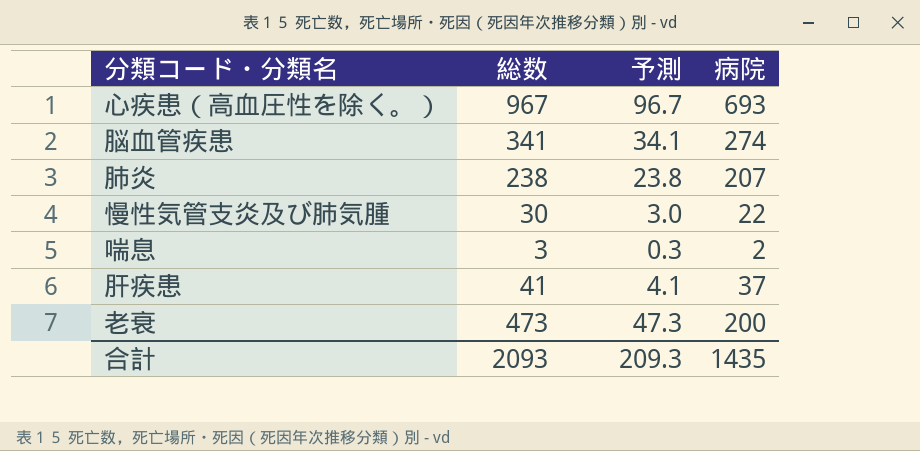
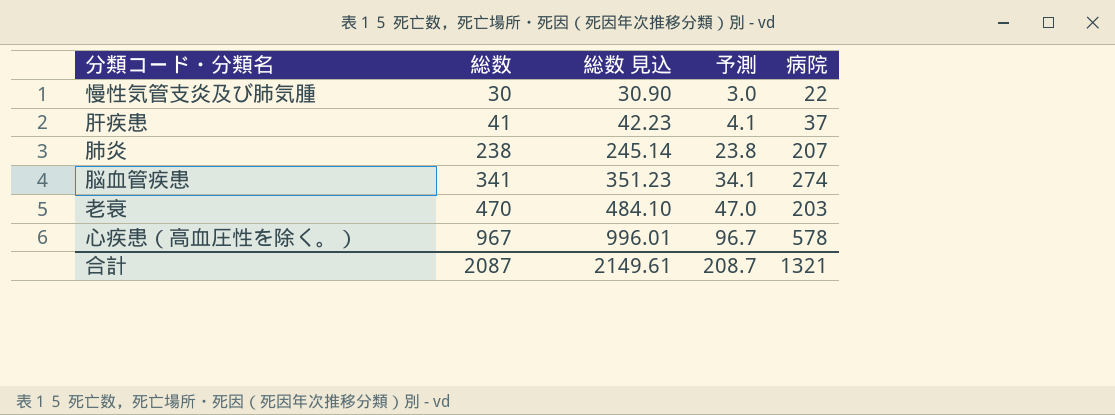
row order: none -> 総数 ascending
column 総数 見込 | formula: none -> [総数] * 1.03
row 喘息: 3 | 0.3 | 2 -> none
老衰 | 総数: 473 -> 470
老衰 | 予測: 47.3 -> 47.0
老衰 | 病院: 200 -> 203
心疾患（高血圧性を除く。） | 病院: 693 -> 578
合計 | 総数: 2093 -> 2087
合計 | 予測: 209.3 -> 208.7
合計 | 病院: 1435 -> 1321

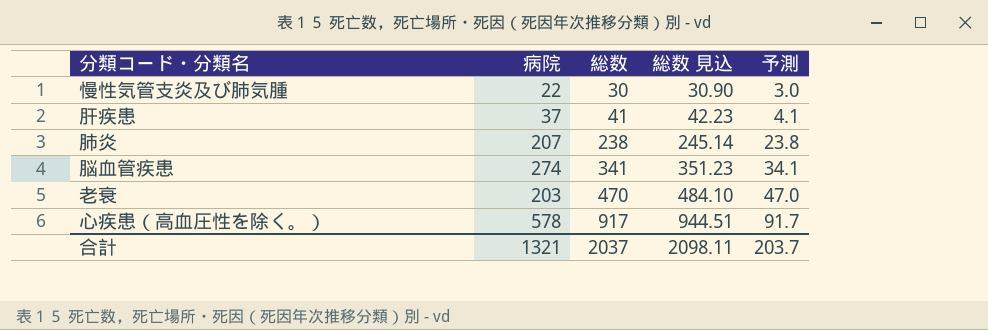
column 病院 | position: 5 -> 2
心疾患（高血圧性を除く。） | 総数: 967 -> 917
心疾患（高血圧性を除く。） | 総数 見込: 996.01 -> 944.51
心疾患（高血圧性を除く。） | 予測: 96.7 -> 91.7
合計 | 総数: 2087 -> 2037
合計 | 総数 見込: 2149.61 -> 2098.11
合計 | 予測: 208.7 -> 203.7

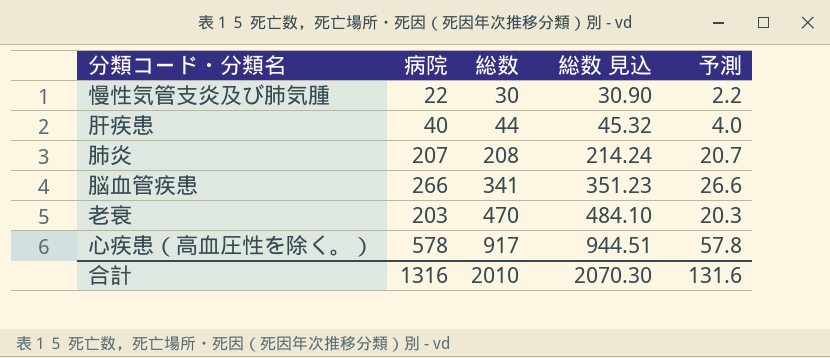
column 予測 | formula: [総数] * 0.1 -> [病院] * 0.1
肝疾患 | 病院: 37 -> 40
肝疾患 | 総数: 41 -> 44
肝疾患 | 総数 見込: 42.23 -> 45.32
肺炎 | 総数: 238 -> 208
肺炎 | 総数 見込: 245.14 -> 214.24
脳血管疾患 | 病院: 274 -> 266
合計 | 病院: 1321 -> 1316
合計 | 総数: 2037 -> 2010
合計 | 総数 見込: 2098.11 -> 2070.30
合計 | 予測: 203.7 -> 131.6

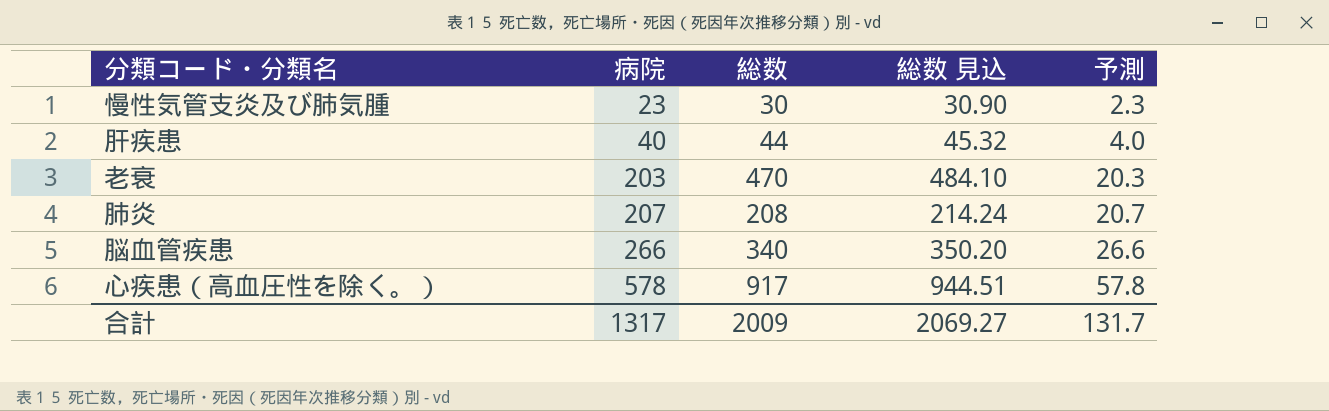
row order: 総数 ascending -> 病院 ascending
慢性気管支炎及び肺気腫 | 病院: 22 -> 23
慢性気管支炎及び肺気腫 | 予測: 2.2 -> 2.3
脳血管疾患 | 総数: 341 -> 340
脳血管疾患 | 総数 見込: 351.23 -> 350.20
合計 | 病院: 1316 -> 1317
合計 | 総数: 2010 -> 2009
合計 | 総数 見込: 2070.30 -> 2069.27
合計 | 予測: 131.6 -> 131.7

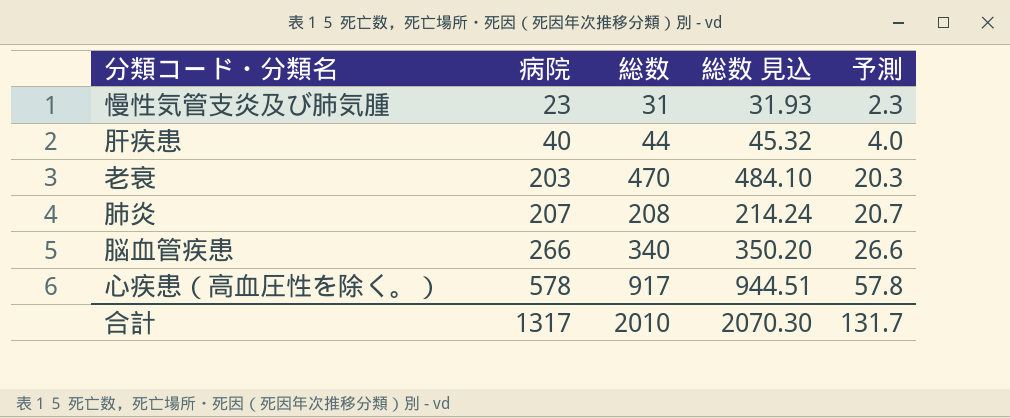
慢性気管支炎及び肺気腫 | 総数: 30 -> 31
慢性気管支炎及び肺気腫 | 総数 見込: 30.90 -> 31.93
合計 | 総数: 2009 -> 2010
合計 | 総数 見込: 2069.27 -> 2070.30

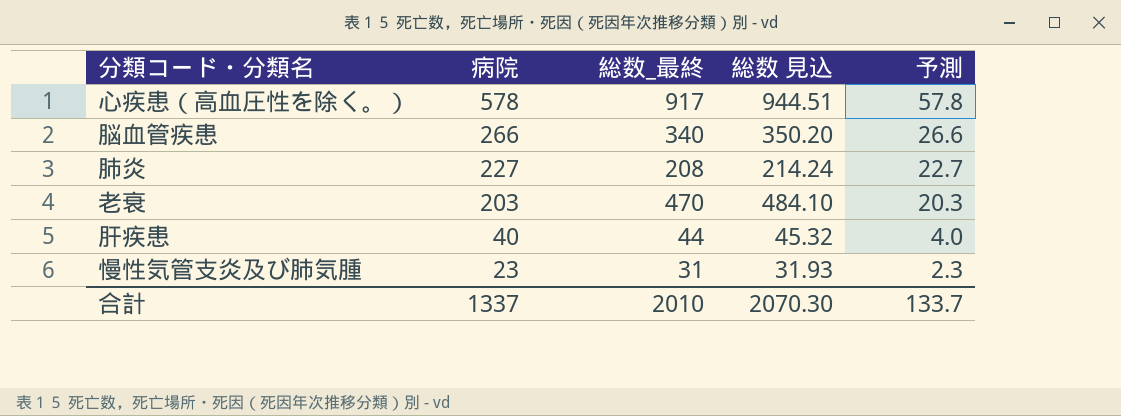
row order: 病院 ascending -> 病院 descending
column name: 総数 -> 総数_最終
肺炎 | 病院: 207 -> 227
肺炎 | 予測: 20.7 -> 22.7
合計 | 病院: 1317 -> 1337
合計 | 予測: 131.7 -> 133.7

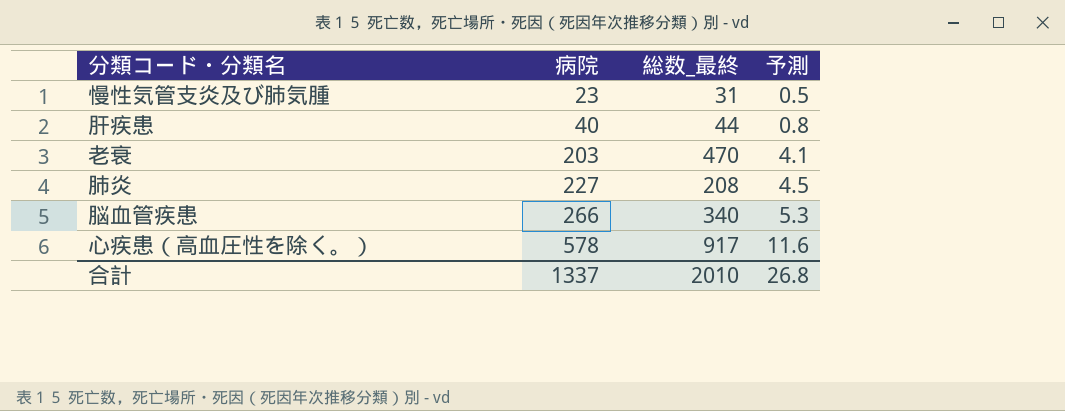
row order: 病院 descending -> 病院 ascending
column 総数 見込 | formula: [総数_最終] * 1.03 -> none
column 予測 | formula: [病院] * 0.1 -> [病院] * 0.02
合計 | 予測: 133.7 -> 26.8

